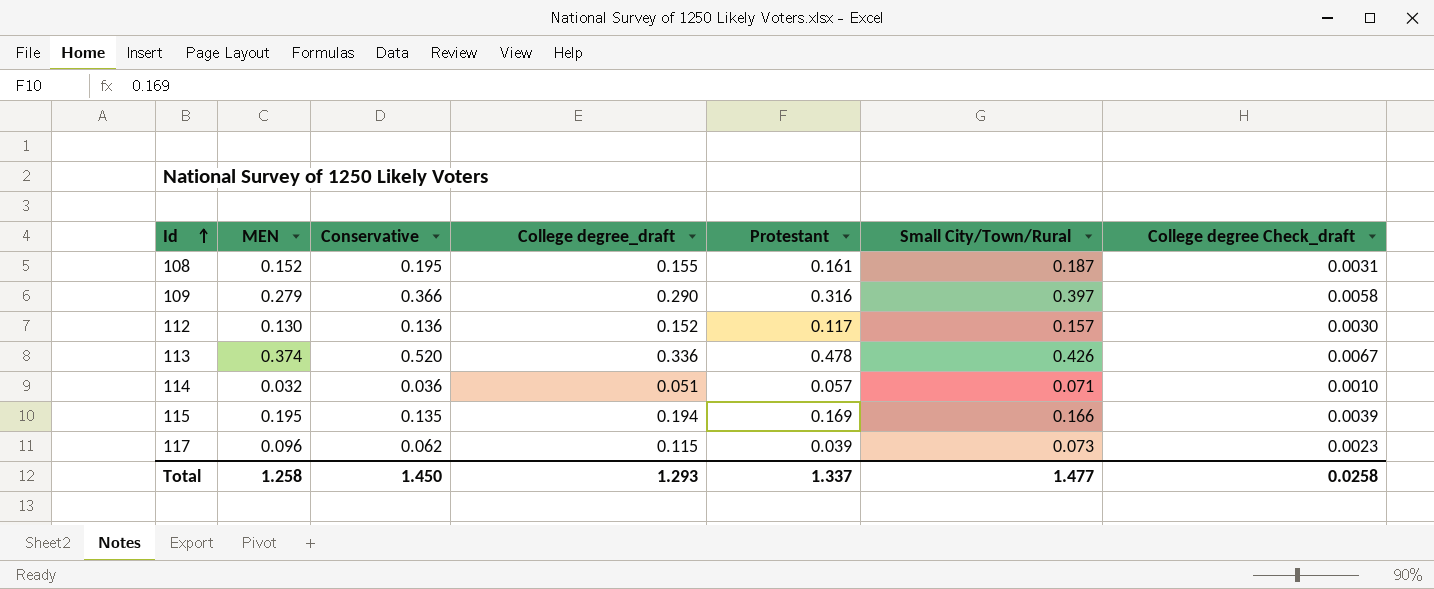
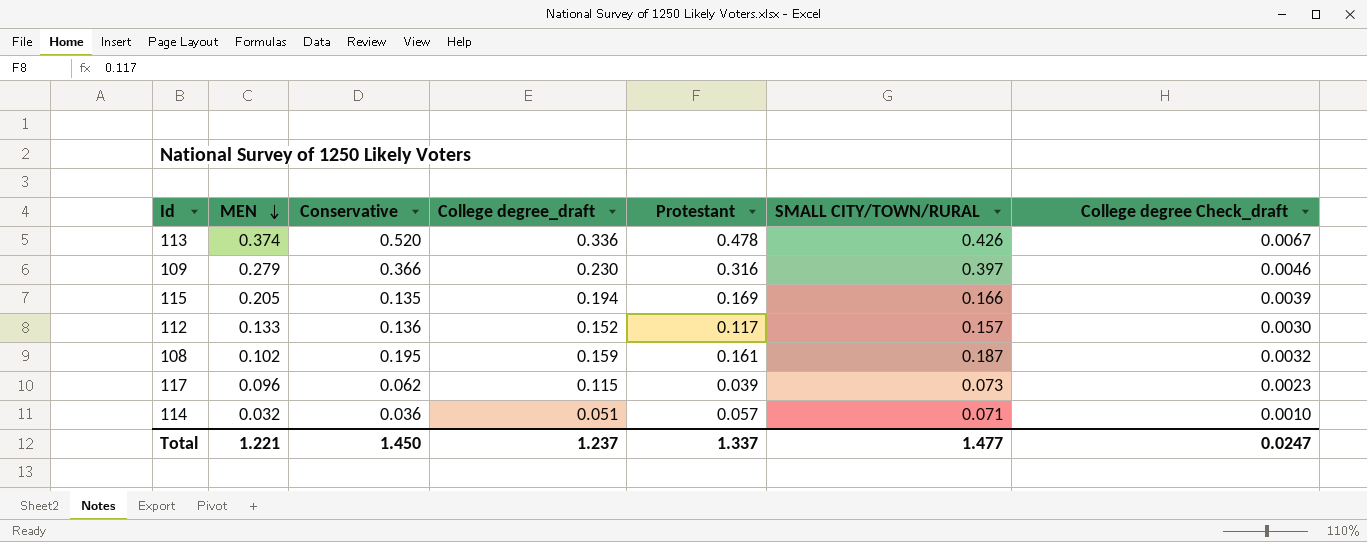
row order: Id ascending -> MEN descending
column name: Small City/Town/Rural -> SMALL CITY/TOWN/RURAL
109 | College degree_draft: 0.290 -> 0.230
109 | College degree Check_draft: 0.0058 -> 0.0046
115 | MEN: 0.195 -> 0.205
112 | MEN: 0.130 -> 0.133
108 | MEN: 0.152 -> 0.102
108 | College degree_draft: 0.155 -> 0.159
108 | College degree Check_draft: 0.0031 -> 0.0032
Total | MEN: 1.258 -> 1.221
Total | College degree_draft: 1.293 -> 1.237
Total | College degree Check_draft: 0.0258 -> 0.0247

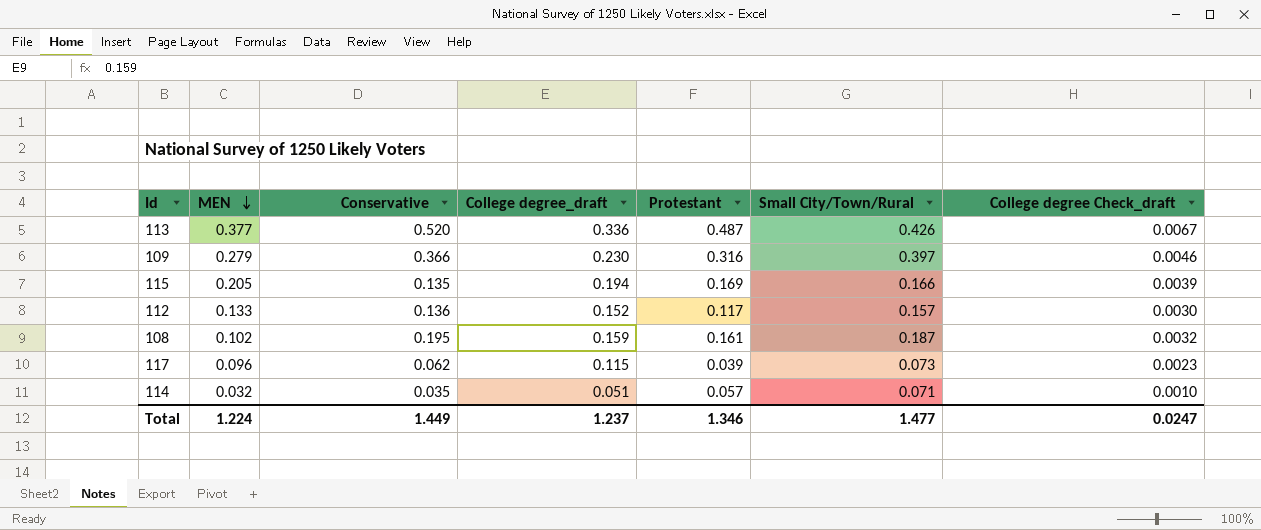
column name: SMALL CITY/TOWN/RURAL -> Small City/Town/Rural
113 | MEN: 0.374 -> 0.377
113 | Protestant: 0.478 -> 0.487
114 | Conservative: 0.036 -> 0.035
Total | MEN: 1.221 -> 1.224
Total | Conservative: 1.450 -> 1.449
Total | Protestant: 1.337 -> 1.346

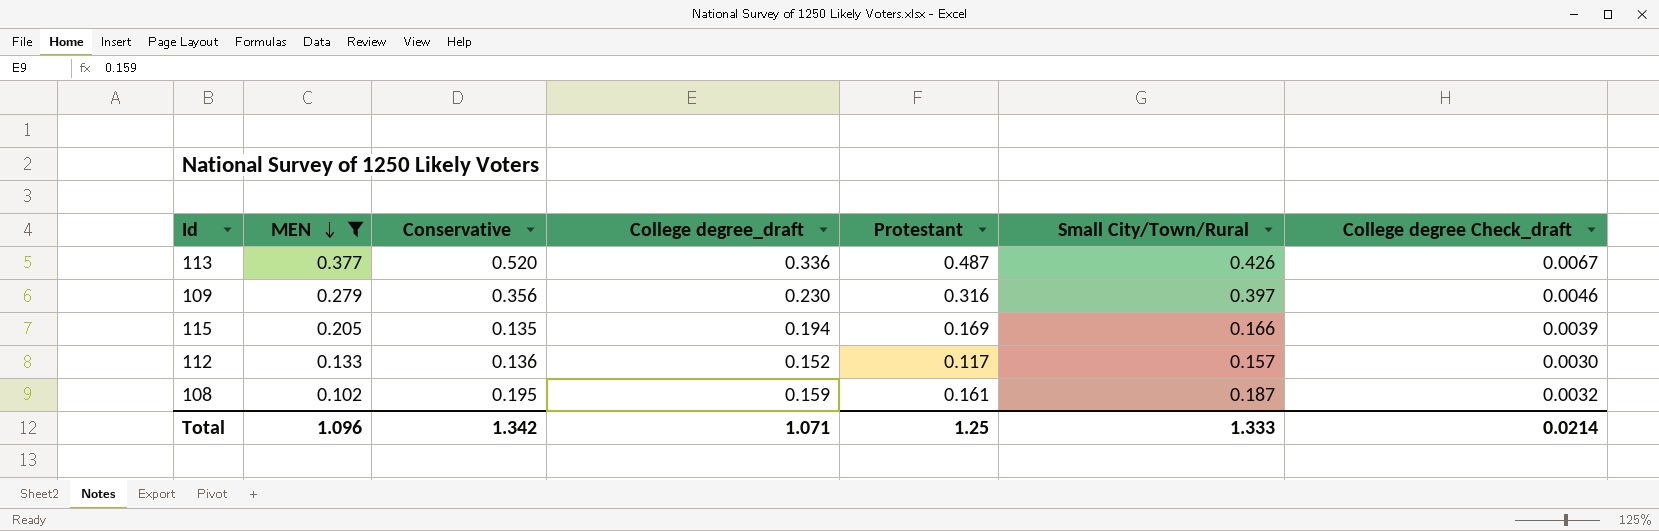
filter: none -> MEN >= 0.102
109 | Conservative: 0.366 -> 0.356
Total | MEN: 1.224 -> 1.096
Total | Conservative: 1.449 -> 1.342
Total | College degree_draft: 1.237 -> 1.071
Total | Protestant: 1.346 -> 1.25
Total | Small City/Town/Rural: 1.477 -> 1.333
Total | College degree Check_draft: 0.0247 -> 0.0214

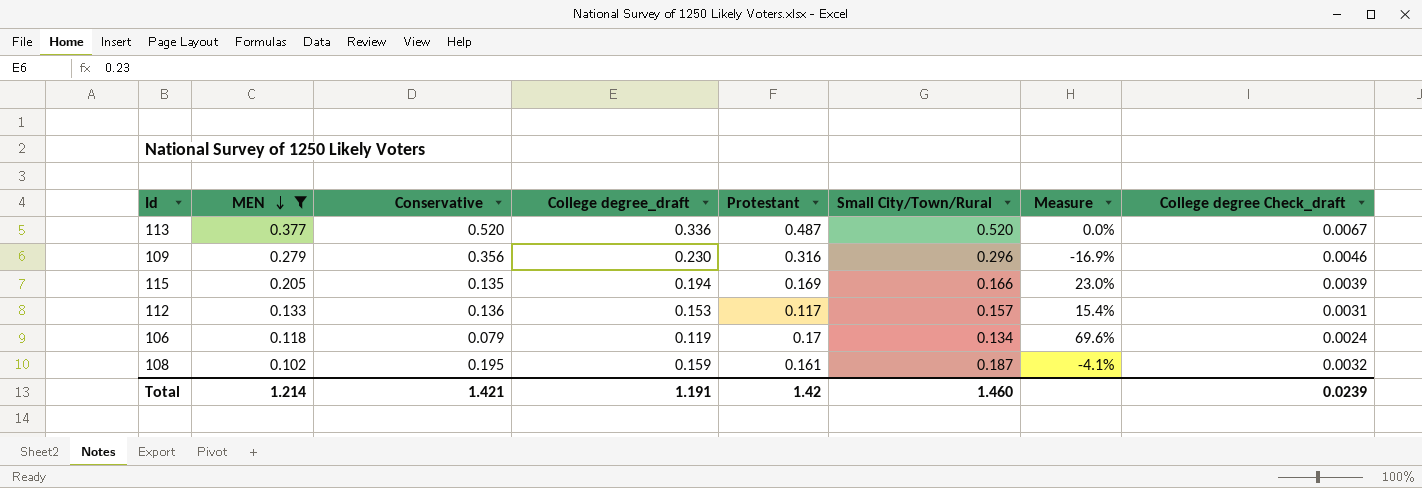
column Measure | formula: none -> ([Small City/Town/Rural] - [Conservative]) / [Conservative]
113 | Small City/Town/Rural: 0.426 -> 0.520
109 | Small City/Town/Rural: 0.397 -> 0.296
112 | College degree_draft: 0.152 -> 0.153
112 | College degree Check_draft: 0.0030 -> 0.0031
row 106: none -> 0.118 | 0.079 | 0.119 | 0.17 | 0.134 | 69.6% | 0.0024
Total | MEN: 1.096 -> 1.214
Total | Conservative: 1.342 -> 1.421
Total | College degree_draft: 1.071 -> 1.191
Total | Protestant: 1.25 -> 1.42
Total | Small City/Town/Rural: 1.333 -> 1.460
Total | College degree Check_draft: 0.0214 -> 0.0239

